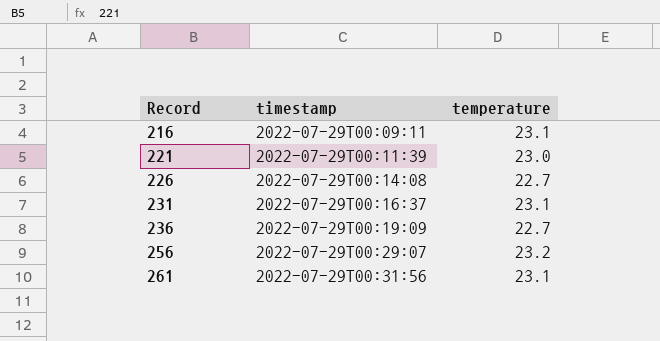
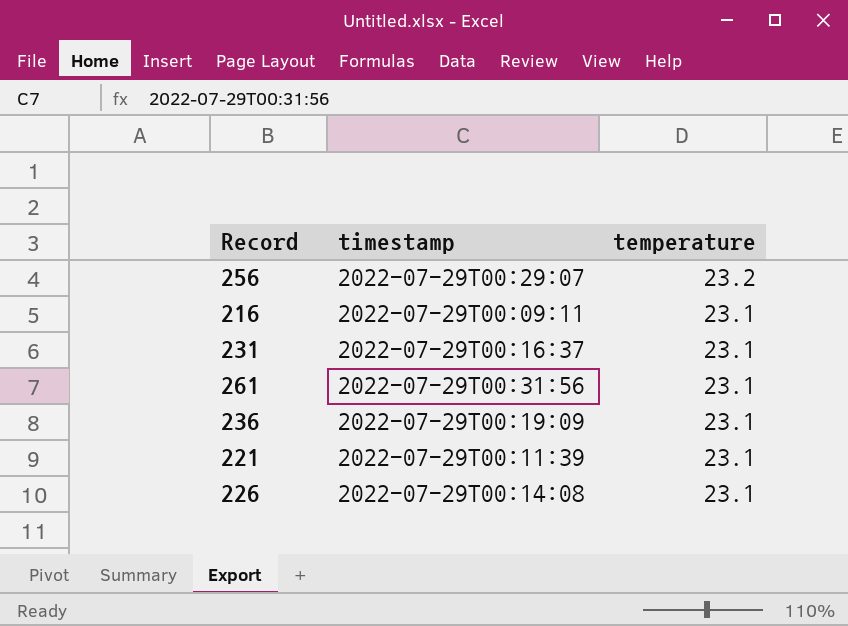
row order: Record ascending -> temperature descending
236 | temperature: 22.7 -> 23.1
221 | temperature: 23.0 -> 23.1
226 | temperature: 22.7 -> 23.1

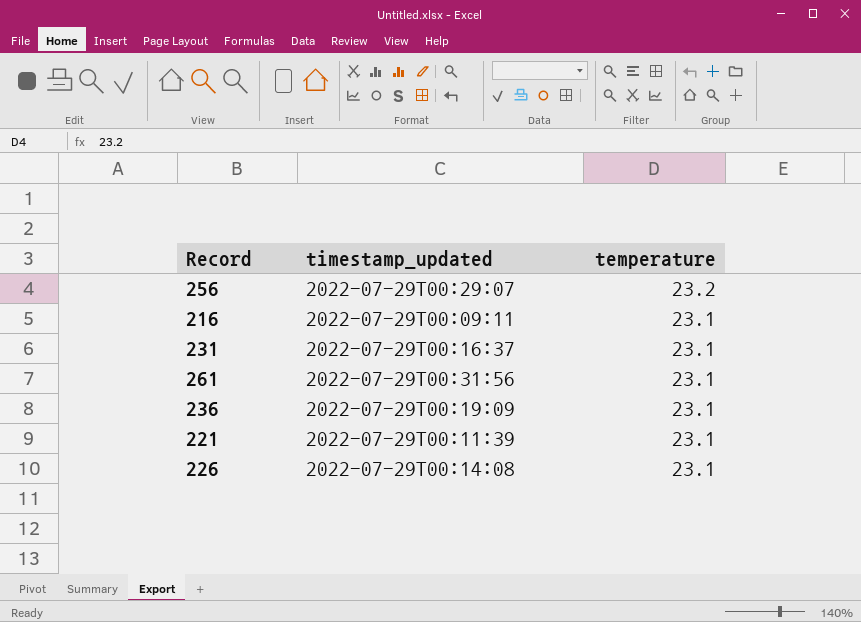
column name: timestamp -> timestamp_updated

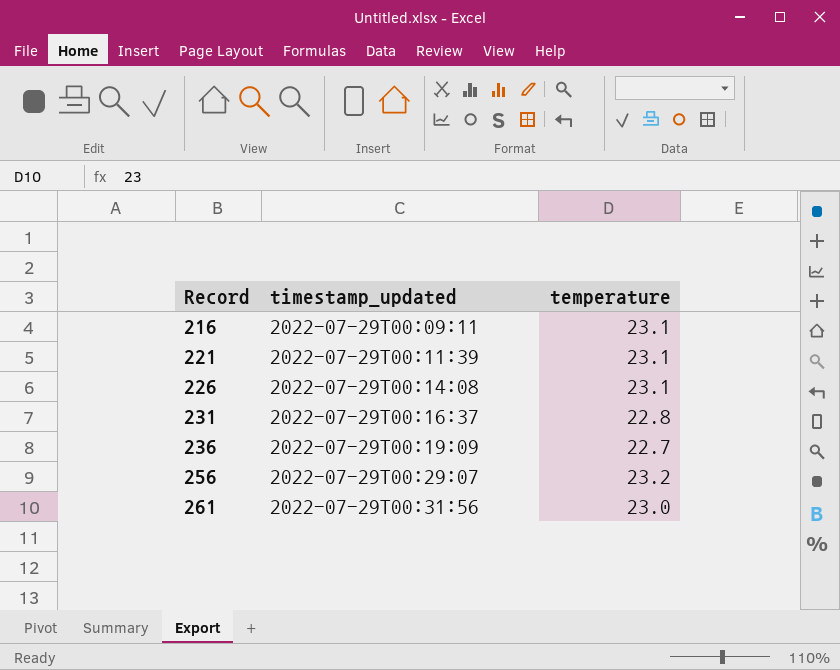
row order: temperature descending -> Record ascending
231 | temperature: 23.1 -> 22.8
236 | temperature: 23.1 -> 22.7
261 | temperature: 23.1 -> 23.0

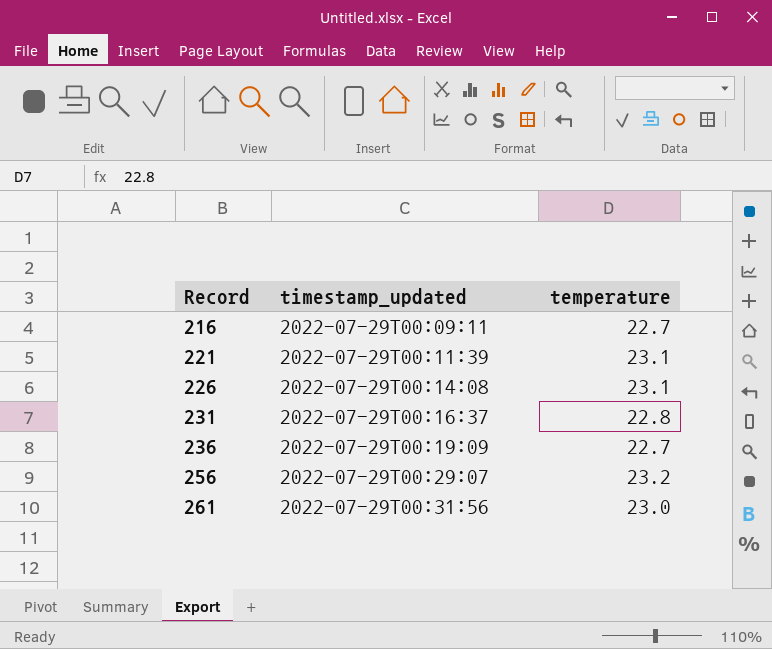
216 | temperature: 23.1 -> 22.7

